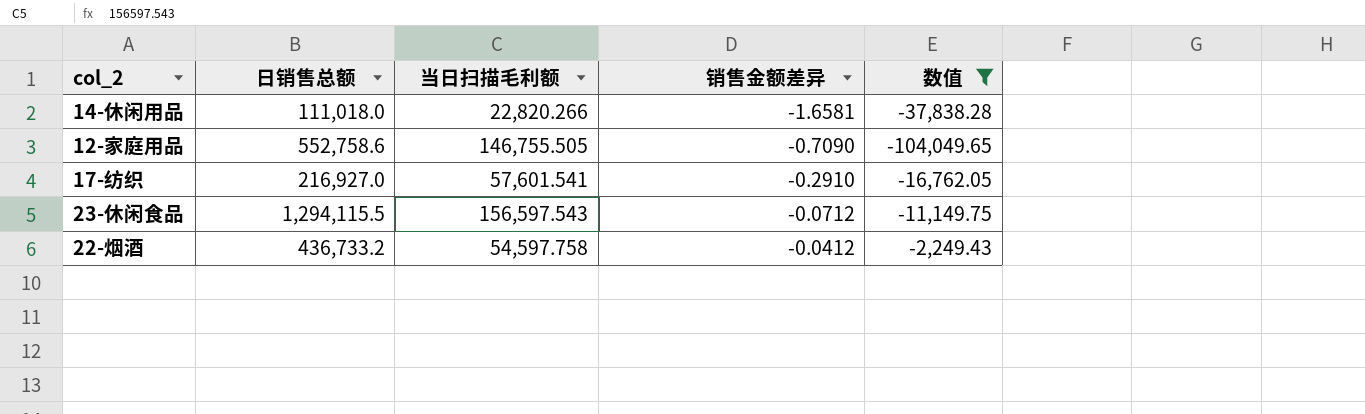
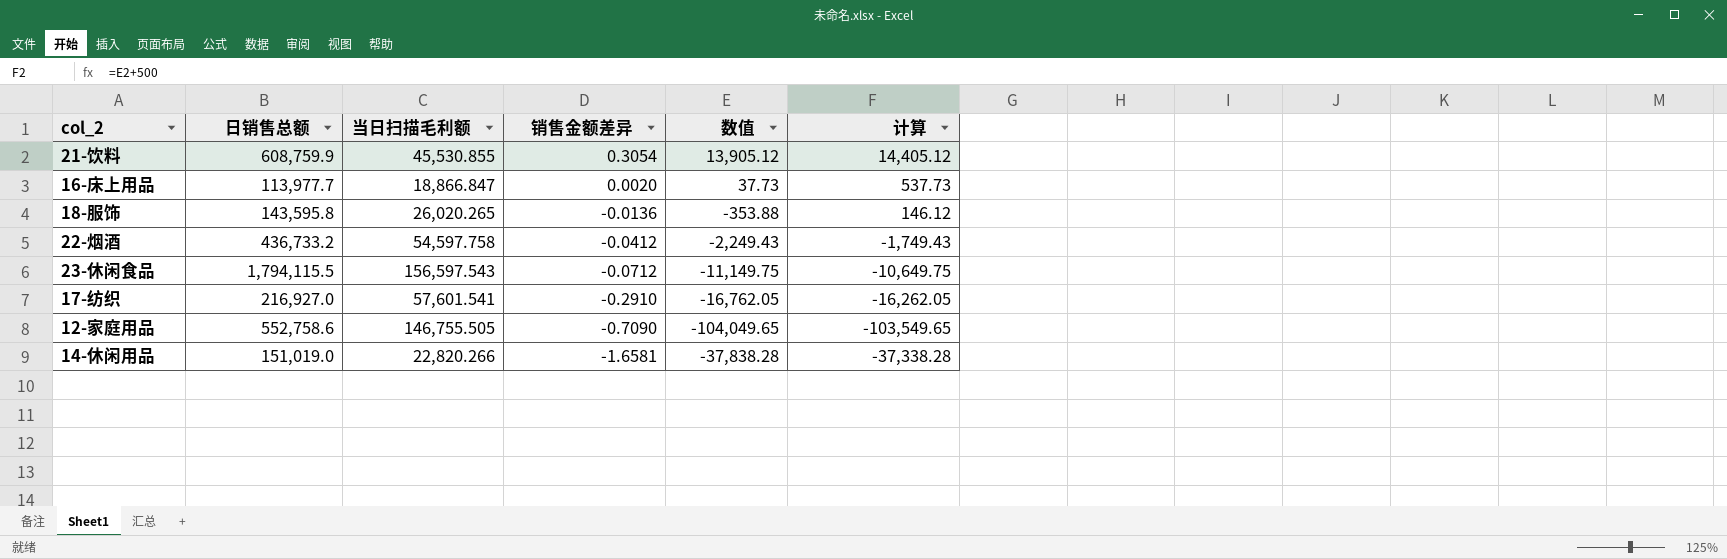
filter: 数值 <= -2,249.43 -> none
row order: 销售金额差异 ascending -> 销售金额差异 descending
column 计算 | formula: none -> [数值] + 500
23-休闲食品 | 日销售总额: 1,294,115.5 -> 1,794,115.5
14-休闲用品 | 日销售总额: 111,018.0 -> 151,019.0

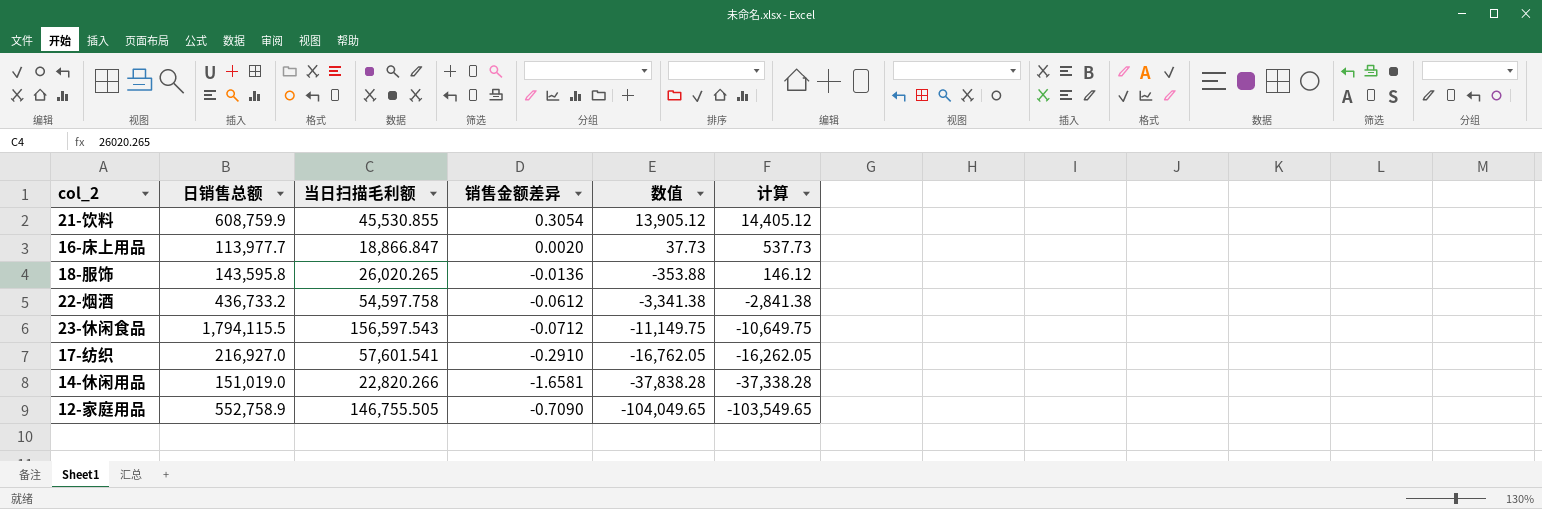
row order: 销售金额差异 descending -> 数值 descending
22-烟酒 | 销售金额差异: -0.0412 -> -0.0612
22-烟酒 | 数值: -2,249.43 -> -3,341.38
22-烟酒 | 计算: -1,749.43 -> -2,841.38
12-家庭用品 | 日销售总额: 552,758.6 -> 552,758.9

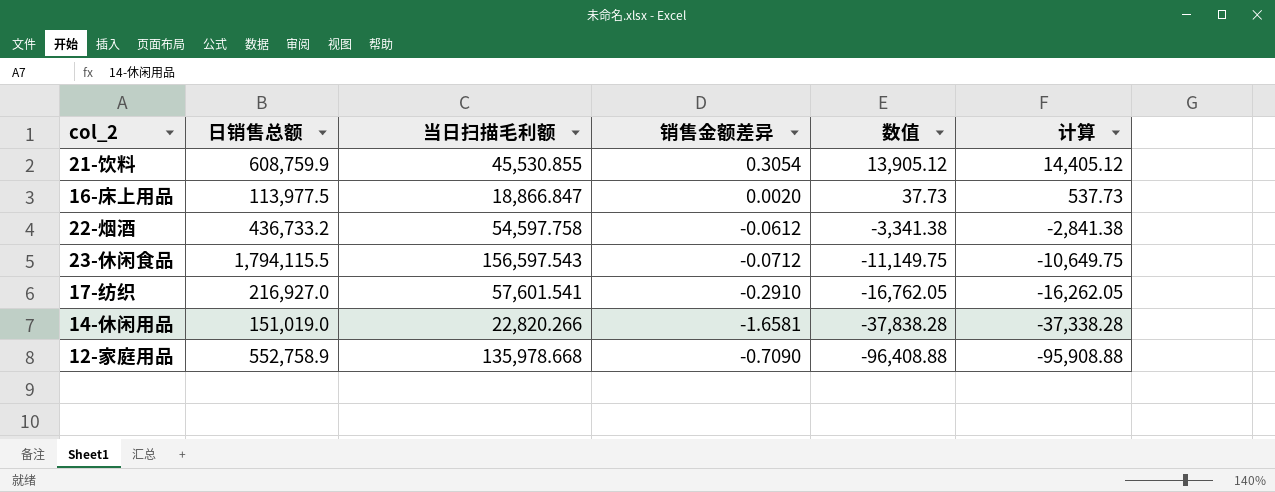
row 18-服饰: 143,595.8 | 26,020.265 | -0.0136 | -353.88 | 146.12 -> none
16-床上用品 | 日销售总额: 113,977.7 -> 113,977.5
12-家庭用品 | 当日扫描毛利额: 146,755.505 -> 135,978.668
12-家庭用品 | 数值: -104,049.65 -> -96,408.88
12-家庭用品 | 计算: -103,549.65 -> -95,908.88

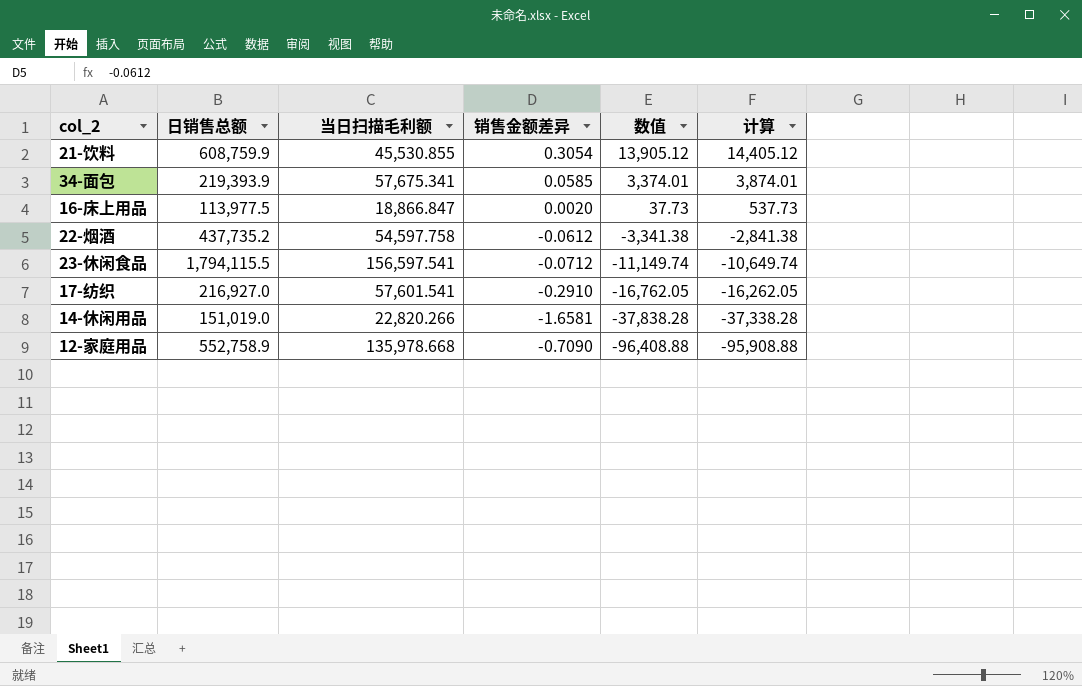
row 34-面包: none -> 219,393.9 | 57,675.341 | 0.0585 | 3,374.01 | 3,874.01
22-烟酒 | 日销售总额: 436,733.2 -> 437,735.2
23-休闲食品 | 当日扫描毛利额: 156,597.543 -> 156,597.541
23-休闲食品 | 数值: -11,149.75 -> -11,149.74
23-休闲食品 | 计算: -10,649.75 -> -10,649.74

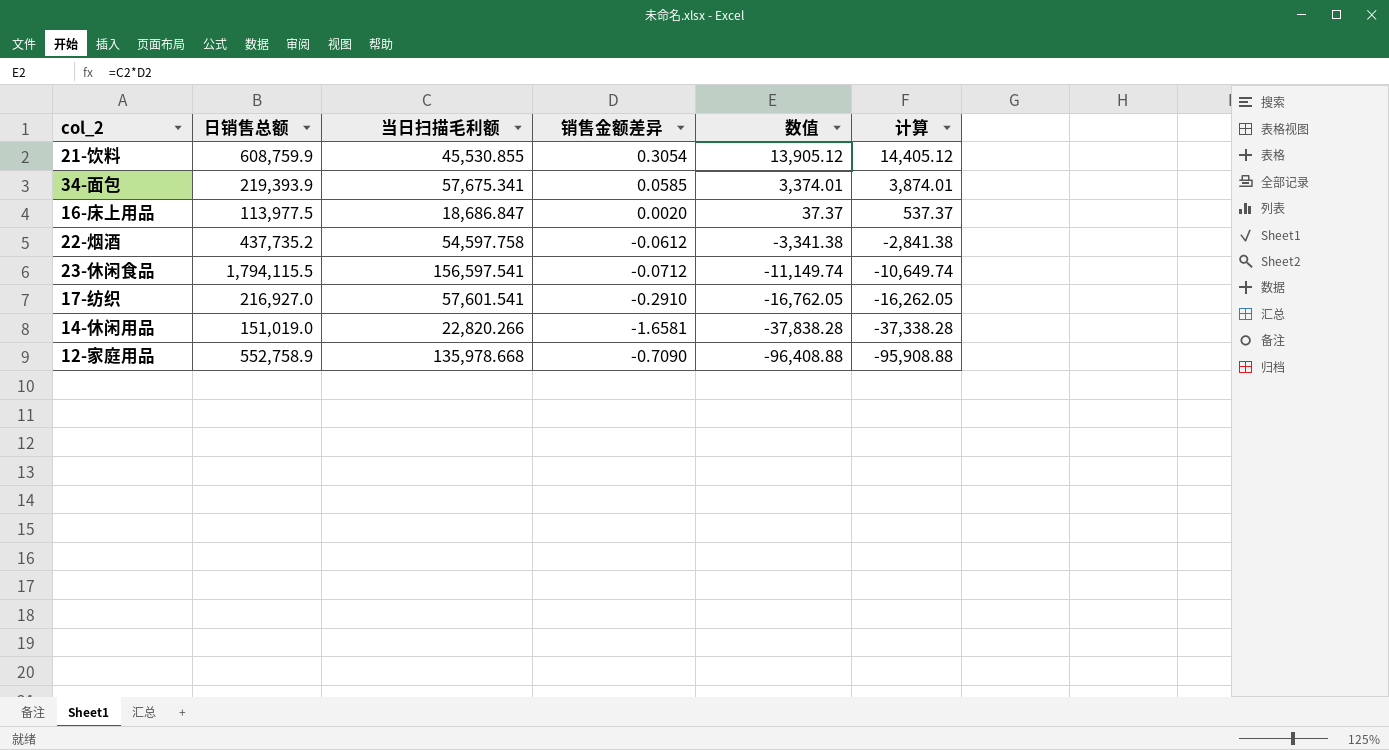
16-床上用品 | 当日扫描毛利额: 18,866.847 -> 18,686.847
16-床上用品 | 数值: 37.73 -> 37.37
16-床上用品 | 计算: 537.73 -> 537.37

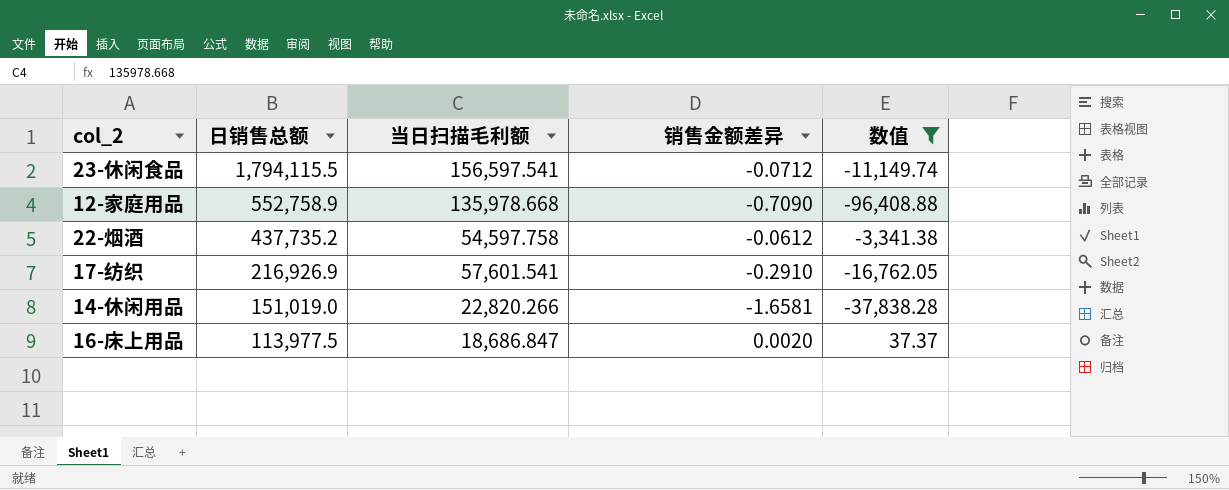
filter: none -> 数值 <= 37.37
row order: 数值 descending -> 日销售总额 descending
column 计算 | formula: [数值] + 500 -> none
17-纺织 | 日销售总额: 216,927.0 -> 216,926.9

